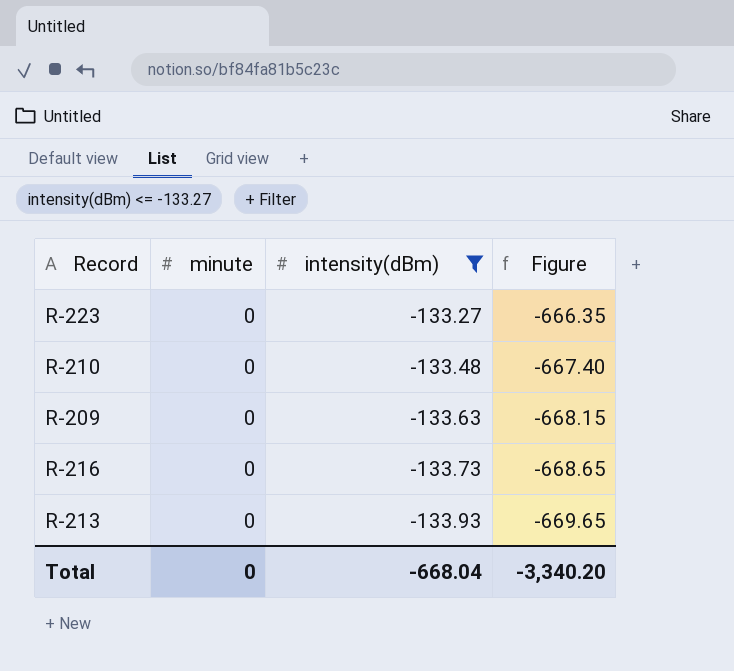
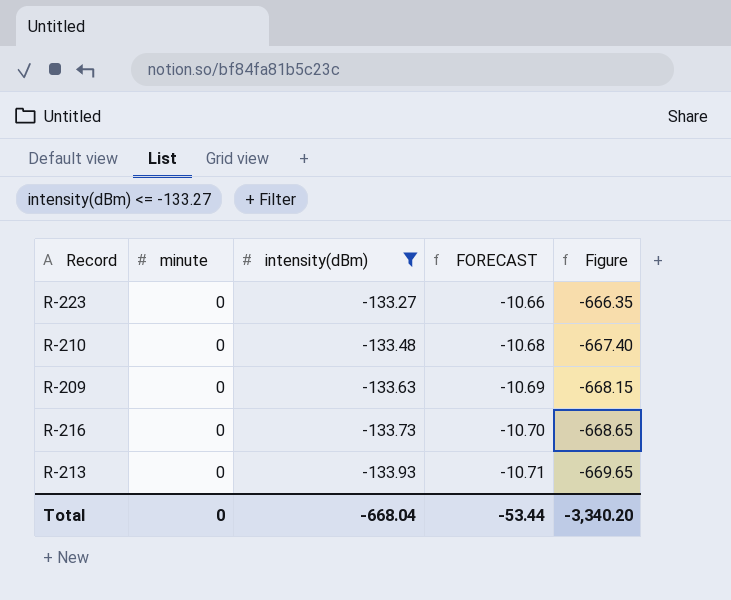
column FORECAST | formula: none -> [intensity(dBm)] * 0.08

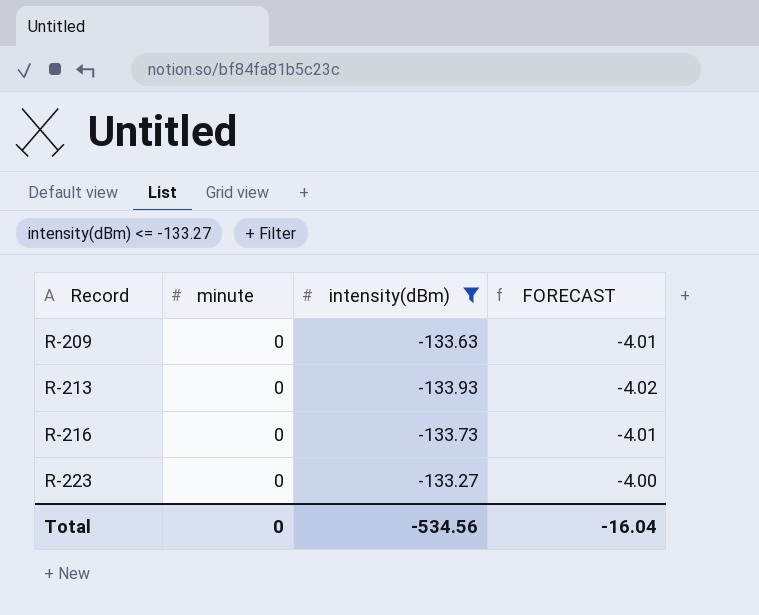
row order: intensity(dBm) descending -> Record ascending
column Figure | formula: [intensity(dBm)] * 5 -> none
column FORECAST | formula: [intensity(dBm)] * 0.08 -> [intensity(dBm)] * 0.03
row R-210: 0 | -133.48 | -10.68 | -667.40 -> none
Total | intensity(dBm): -668.04 -> -534.56
Total | FORECAST: -53.44 -> -16.04

